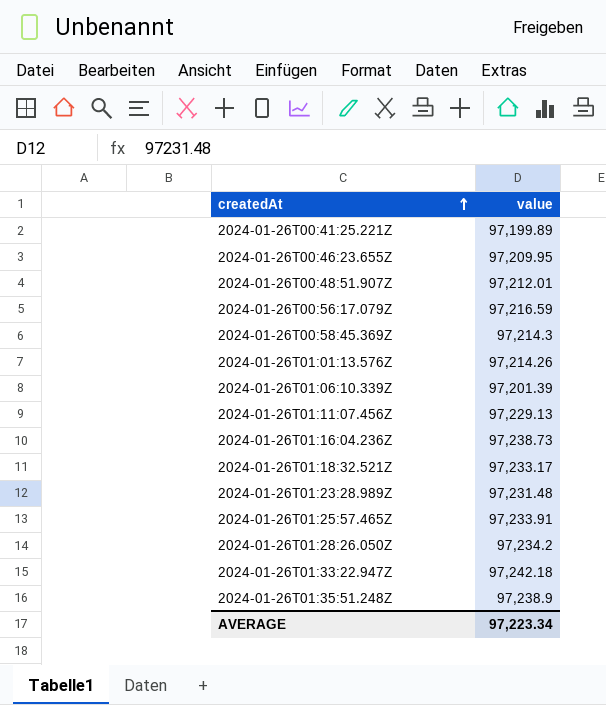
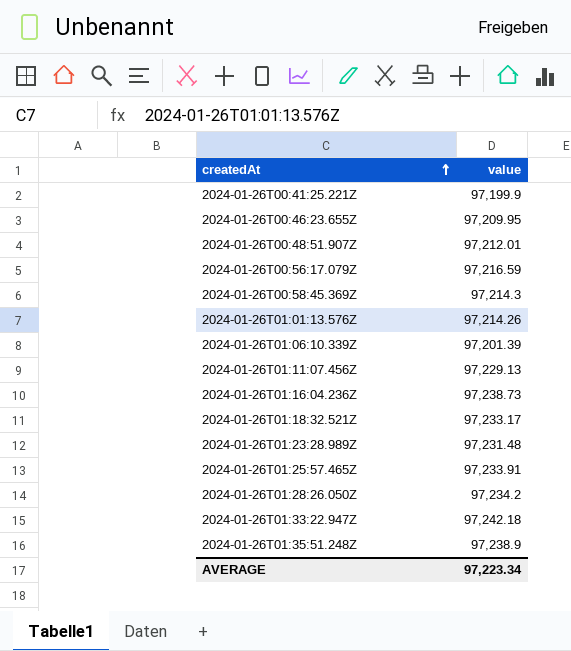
2024-01-26T00:41:25.221Z | value: 97,199.89 -> 97,199.9

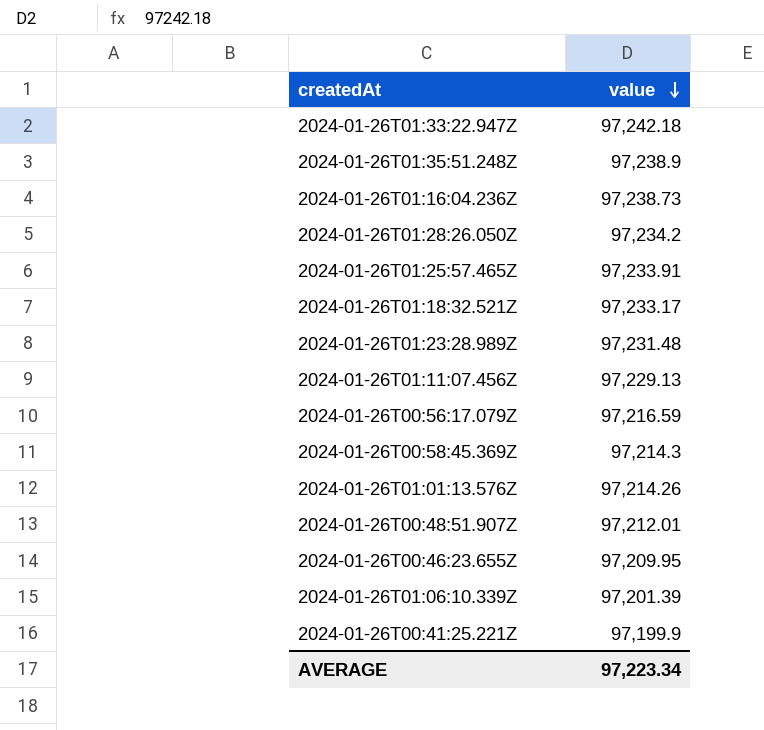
row order: createdAt ascending -> value descending

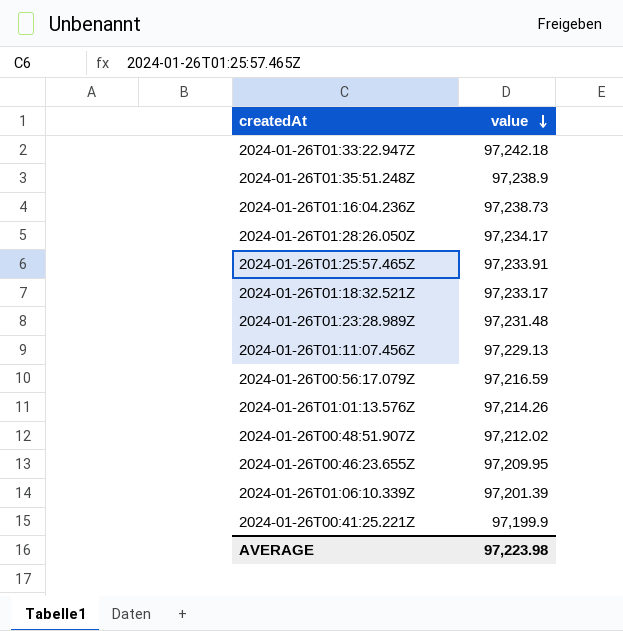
row 2024-01-26T00:58:45.369Z: 97,214.3 -> none
2024-01-26T01:28:26.050Z | value: 97,234.2 -> 97,234.17
2024-01-26T00:48:51.907Z | value: 97,212.01 -> 97,212.02
AVERAGE | value: 97,223.34 -> 97,223.98

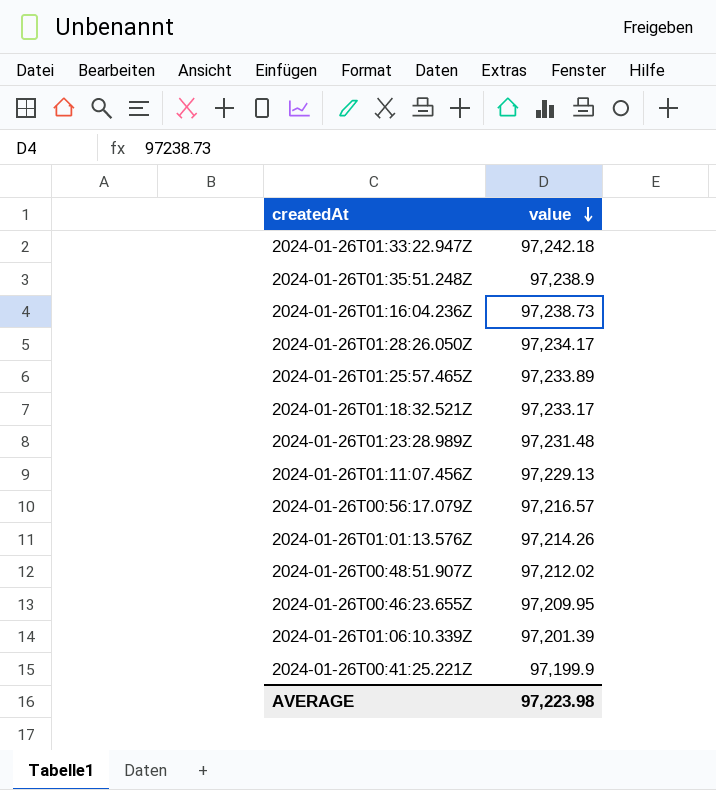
2024-01-26T01:25:57.465Z | value: 97,233.91 -> 97,233.89
2024-01-26T00:56:17.079Z | value: 97,216.59 -> 97,216.57

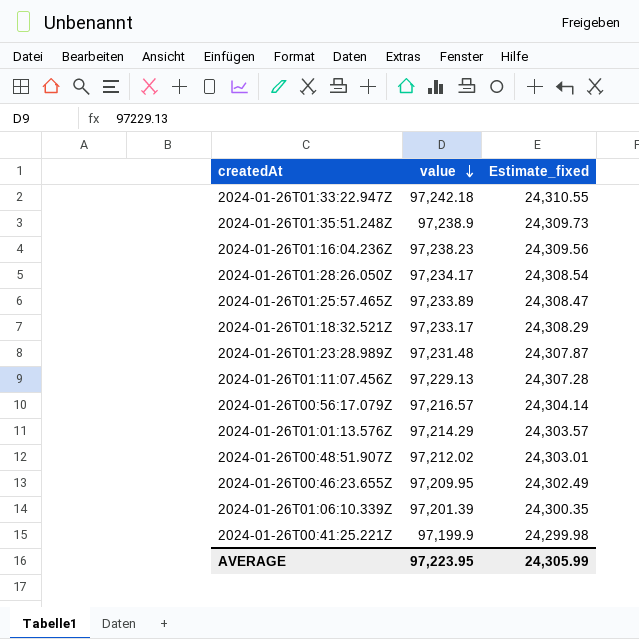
column Estimate_fixed | formula: none -> [value] * 0.25
2024-01-26T01:16:04.236Z | value: 97,238.73 -> 97,238.23
2024-01-26T01:01:13.576Z | value: 97,214.26 -> 97,214.29
AVERAGE | value: 97,223.98 -> 97,223.95

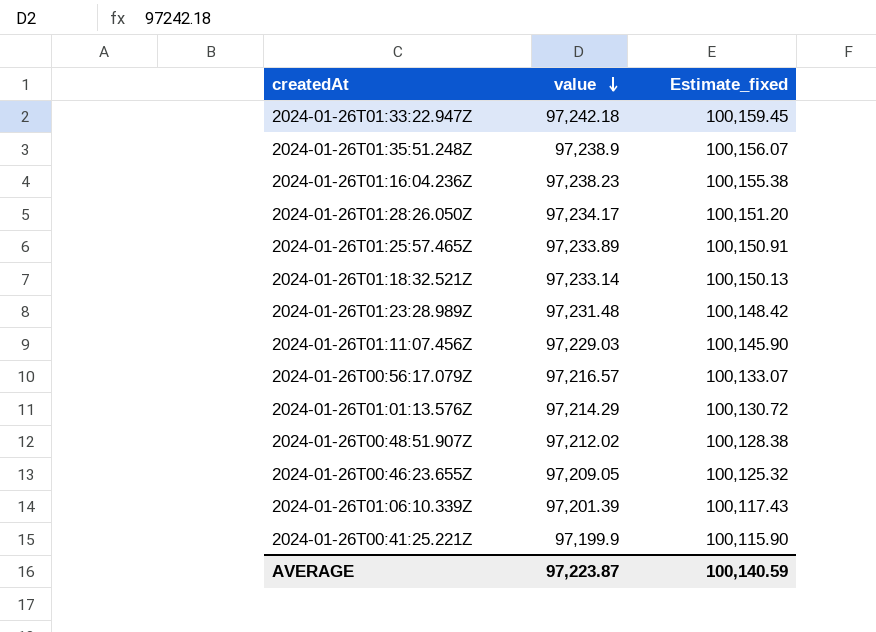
column Estimate_fixed | formula: [value] * 0.25 -> [value] * 1.03
2024-01-26T01:18:32.521Z | value: 97,233.17 -> 97,233.14
2024-01-26T01:11:07.456Z | value: 97,229.13 -> 97,229.03
2024-01-26T00:46:23.655Z | value: 97,209.95 -> 97,209.05
AVERAGE | value: 97,223.95 -> 97,223.87
AVERAGE | Estimate_fixed: 24,305.99 -> 100,140.59

